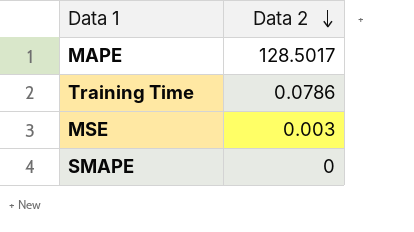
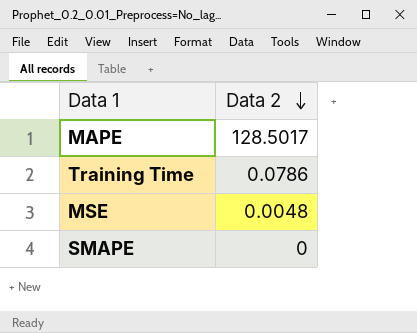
MSE | Data 2: 0.003 -> 0.0048

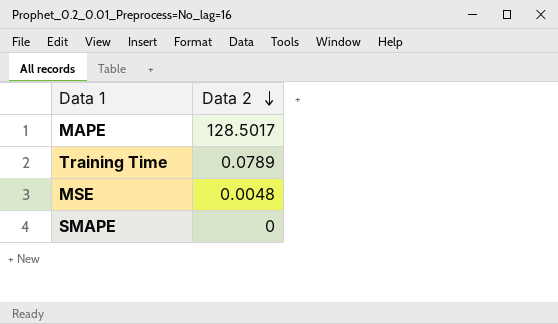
Training Time | Data 2: 0.0786 -> 0.0789

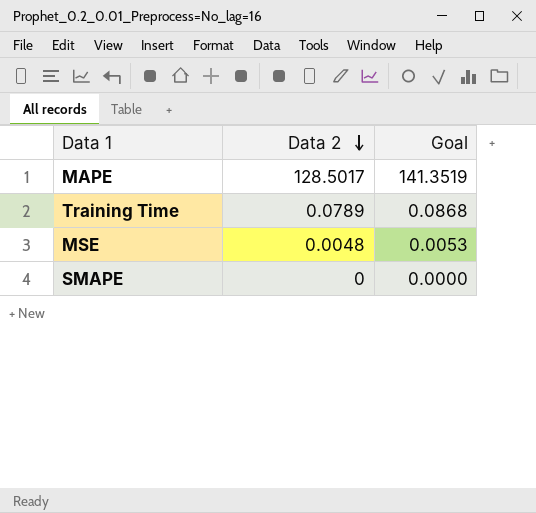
column Goal | formula: none -> [Data 2] * 1.1

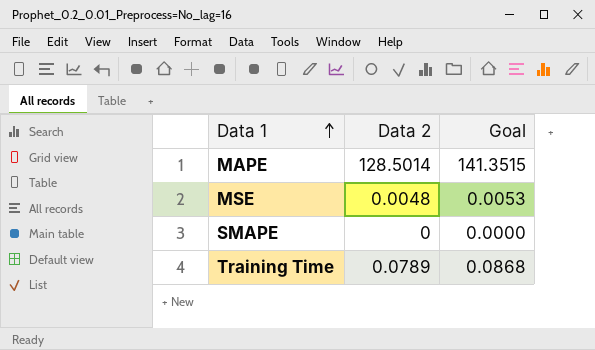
row order: Data 2 descending -> Data 1 ascending
MAPE | Data 2: 128.5017 -> 128.5014
MAPE | Goal: 141.3519 -> 141.3515

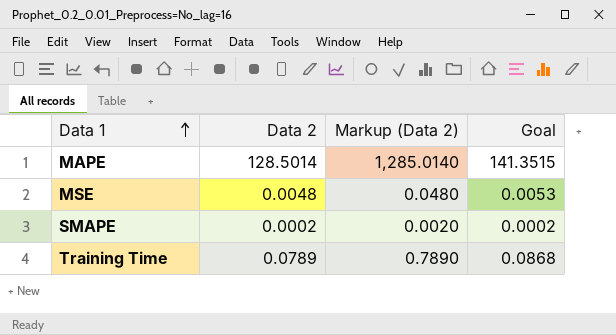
column Markup (Data 2) | formula: none -> [Data 2] * 10
SMAPE | Data 2: 0 -> 0.0002
SMAPE | Goal: 0.0000 -> 0.0002

